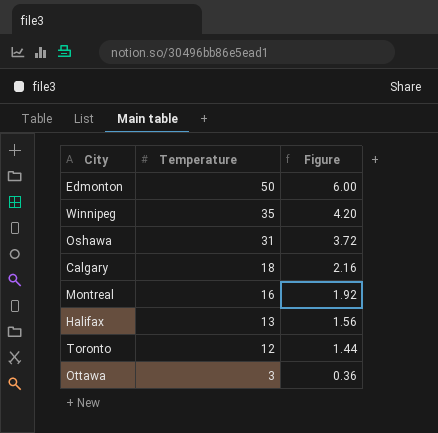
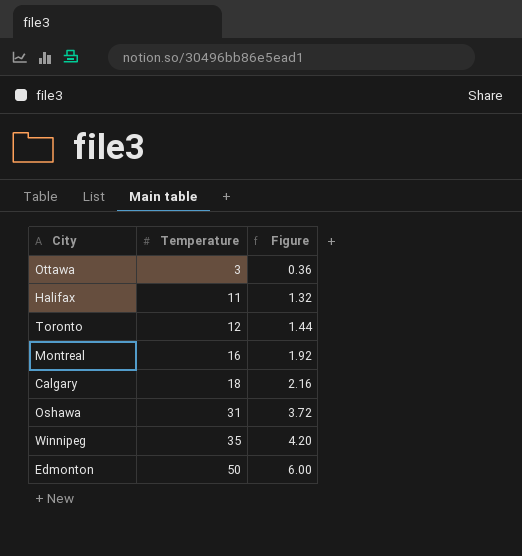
row order: Temperature descending -> Temperature ascending
Halifax | Temperature: 13 -> 11
Halifax | Figure: 1.56 -> 1.32

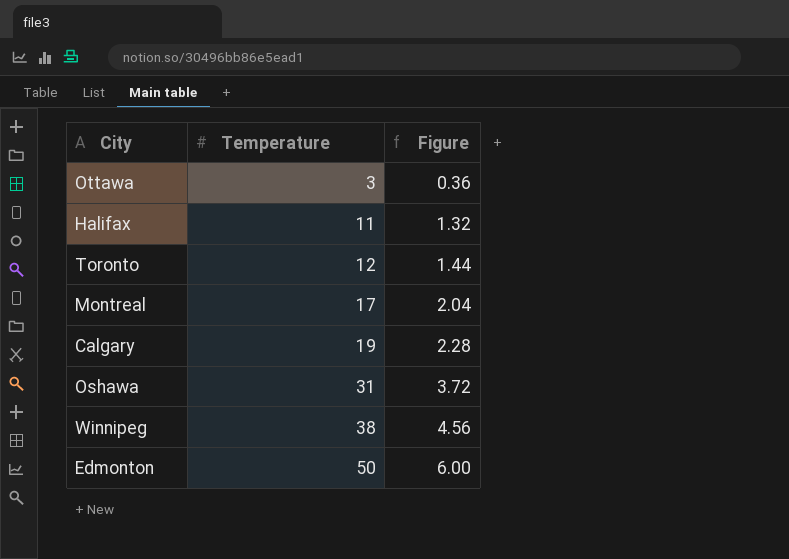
Montreal | Temperature: 16 -> 17
Montreal | Figure: 1.92 -> 2.04
Calgary | Temperature: 18 -> 19
Calgary | Figure: 2.16 -> 2.28
Winnipeg | Temperature: 35 -> 38
Winnipeg | Figure: 4.20 -> 4.56

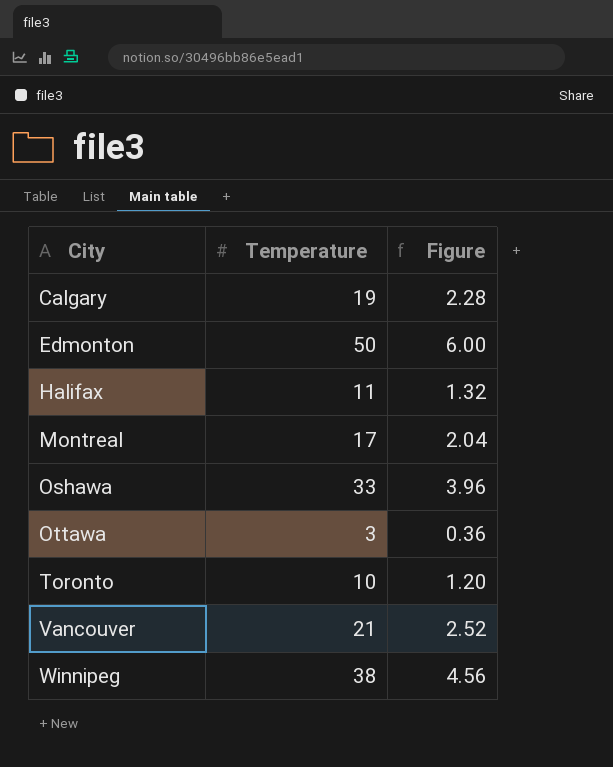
row order: Temperature ascending -> City ascending
Oshawa | Temperature: 31 -> 33
Oshawa | Figure: 3.72 -> 3.96
Toronto | Temperature: 12 -> 10
Toronto | Figure: 1.44 -> 1.20
row Vancouver: none -> 21 | 2.52

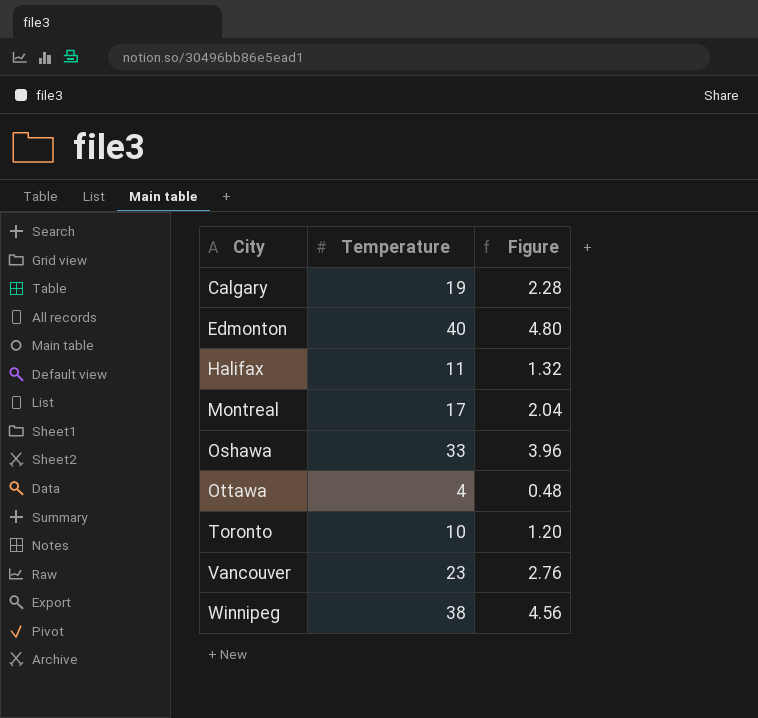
Edmonton | Temperature: 50 -> 40
Edmonton | Figure: 6.00 -> 4.80
Ottawa | Temperature: 3 -> 4
Ottawa | Figure: 0.36 -> 0.48
Vancouver | Temperature: 21 -> 23
Vancouver | Figure: 2.52 -> 2.76

